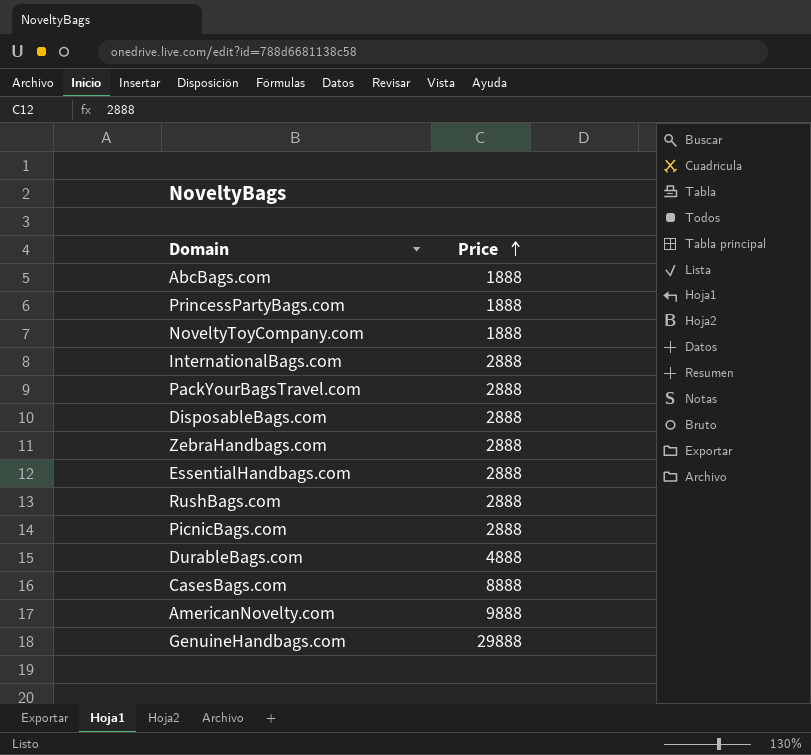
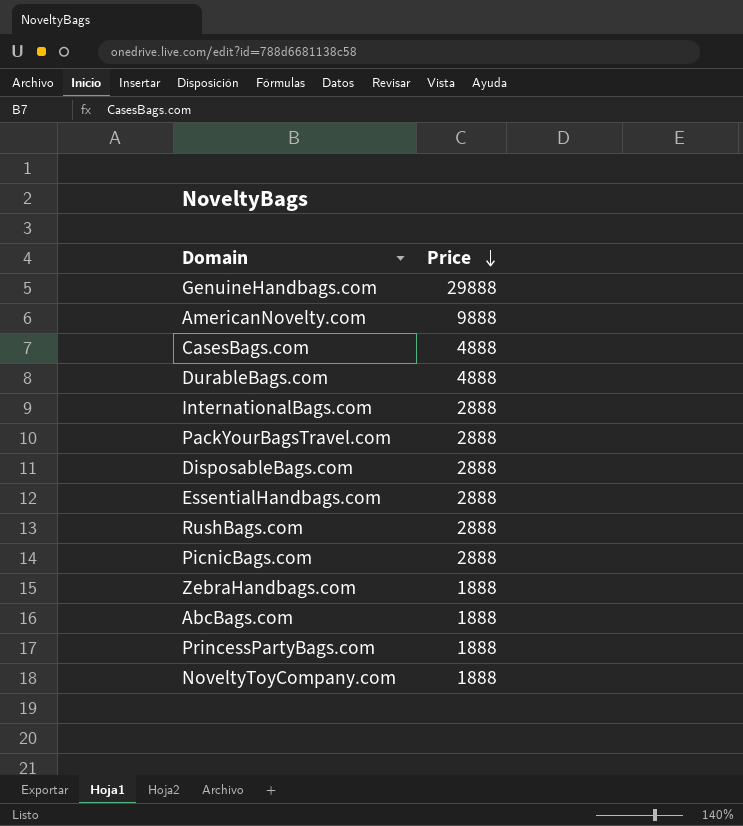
row order: Price ascending -> Price descending
CasesBags.com | Price: 8888 -> 4888
ZebraHandbags.com | Price: 2888 -> 1888

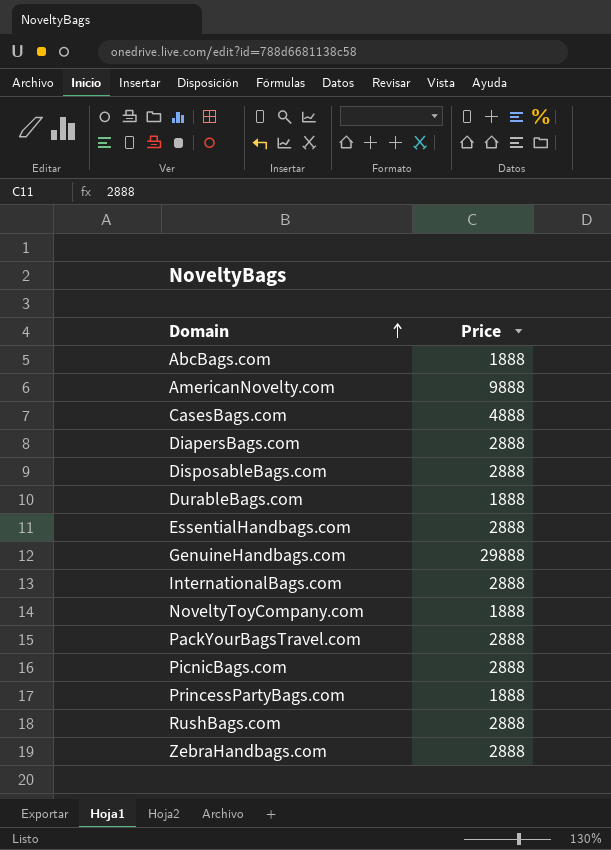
row order: Price descending -> Domain ascending
row DiapersBags.com: none -> 2888
DurableBags.com | Price: 4888 -> 1888
ZebraHandbags.com | Price: 1888 -> 2888

